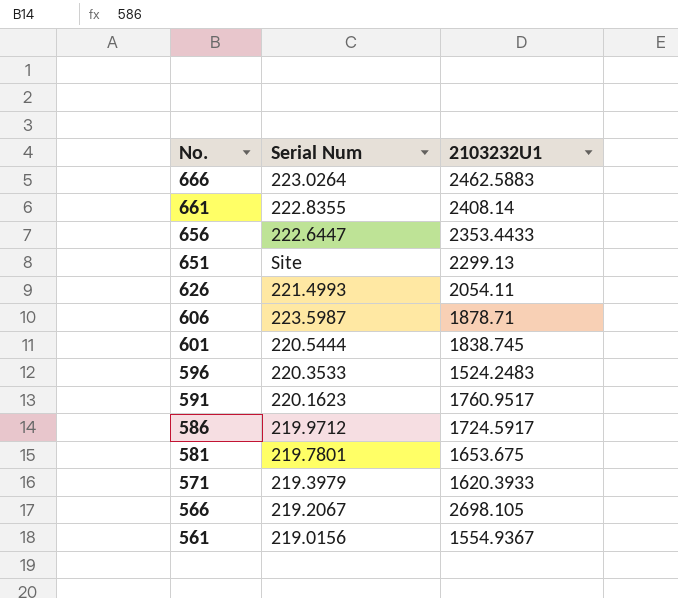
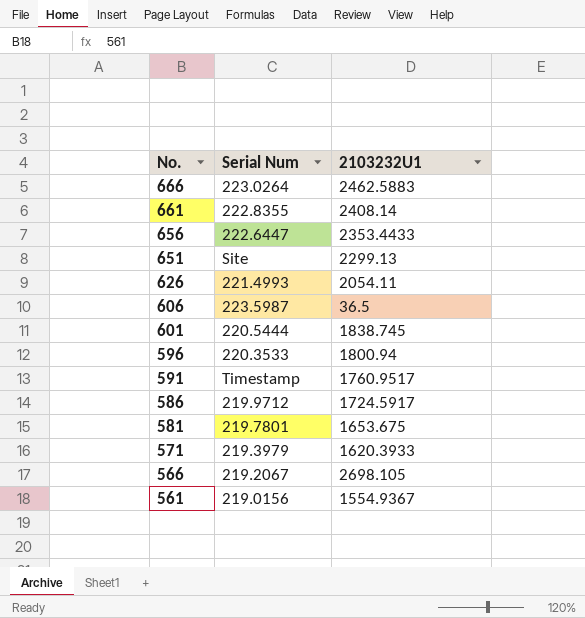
606 | 2103232U1: 1878.71 -> 36.5
596 | 2103232U1: 1524.2483 -> 1800.94
591 | Serial Num: 220.1623 -> Timestamp

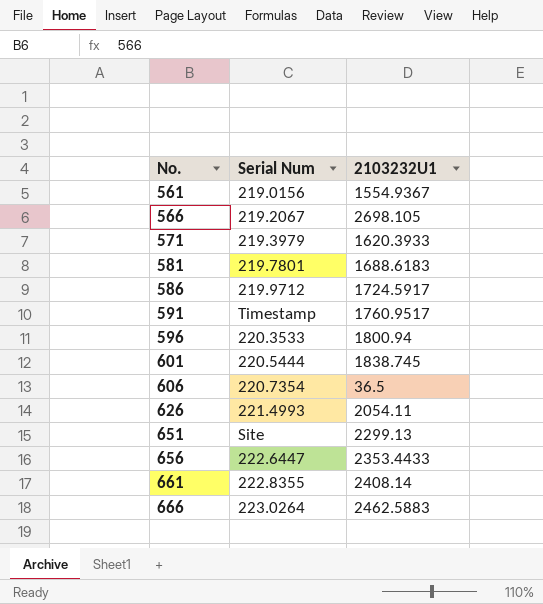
row order: No. descending -> No. ascending
581 | 2103232U1: 1653.675 -> 1688.6183
606 | Serial Num: 223.5987 -> 220.7354

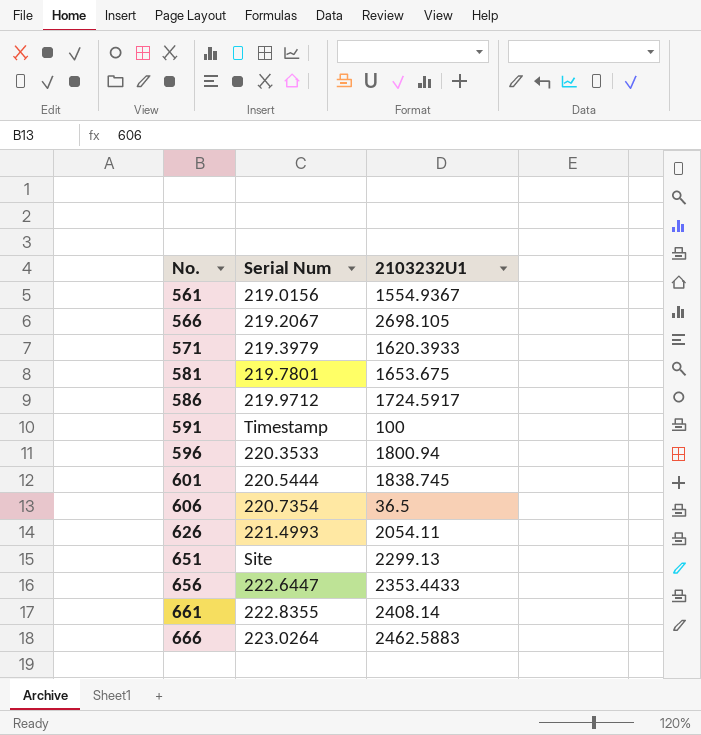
581 | 2103232U1: 1688.6183 -> 1653.675
591 | 2103232U1: 1760.9517 -> 100

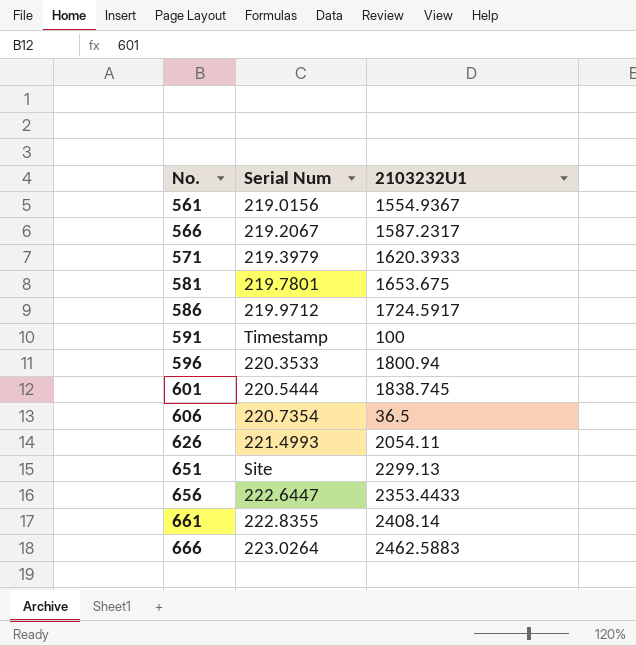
566 | 2103232U1: 2698.105 -> 1587.2317

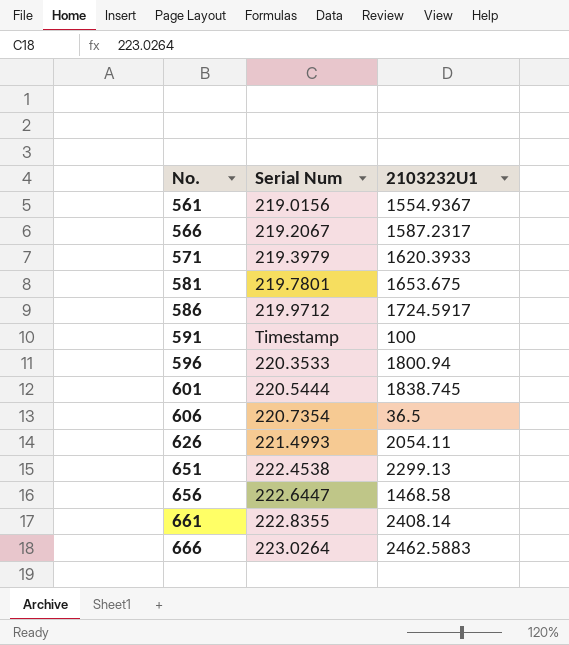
651 | Serial Num: Site -> 222.4538
656 | 2103232U1: 2353.4433 -> 1468.58

